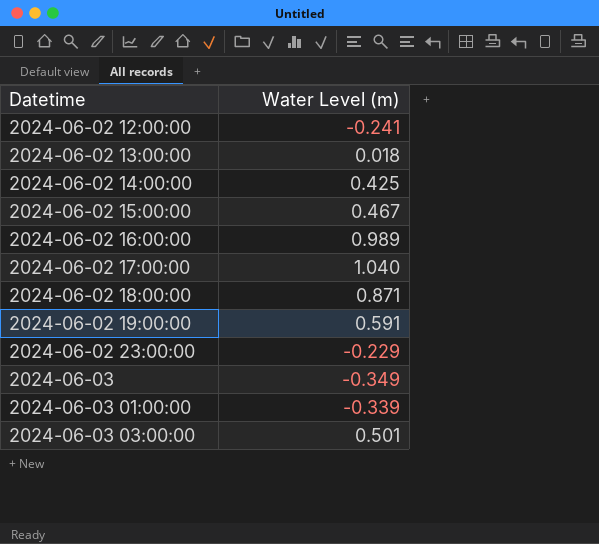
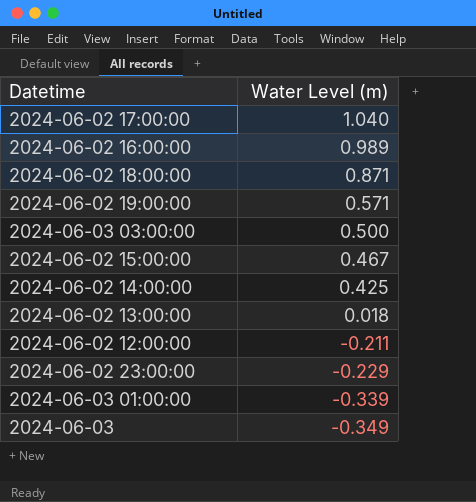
row order: Datetime ascending -> Water Level (m) descending
2024-06-02 19:00:00 | Water Level (m): 0.591 -> 0.571
2024-06-03 03:00:00 | Water Level (m): 0.501 -> 0.500
2024-06-02 12:00:00 | Water Level (m): -0.241 -> -0.211

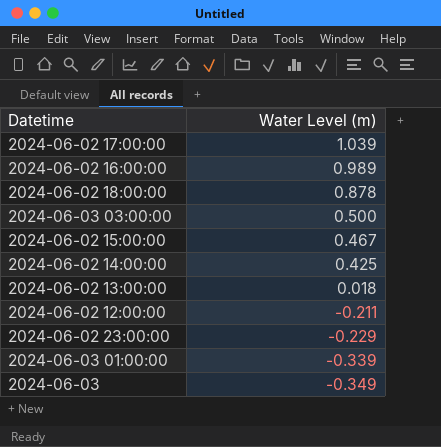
row 2024-06-02 19:00:00: 0.571 -> none
2024-06-02 17:00:00 | Water Level (m): 1.040 -> 1.039
2024-06-02 18:00:00 | Water Level (m): 0.871 -> 0.878

